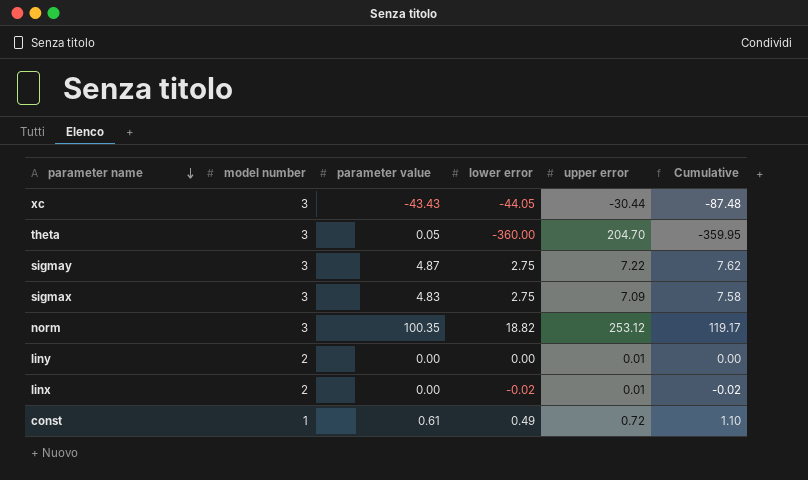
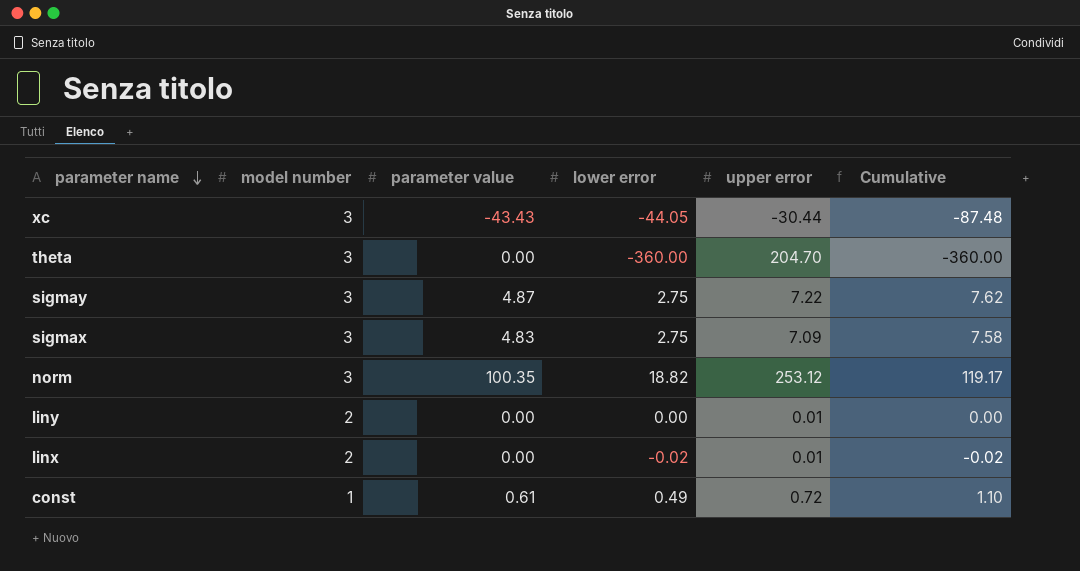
theta | parameter value: 0.05 -> 0.00
theta | Cumulative: -359.95 -> -360.00

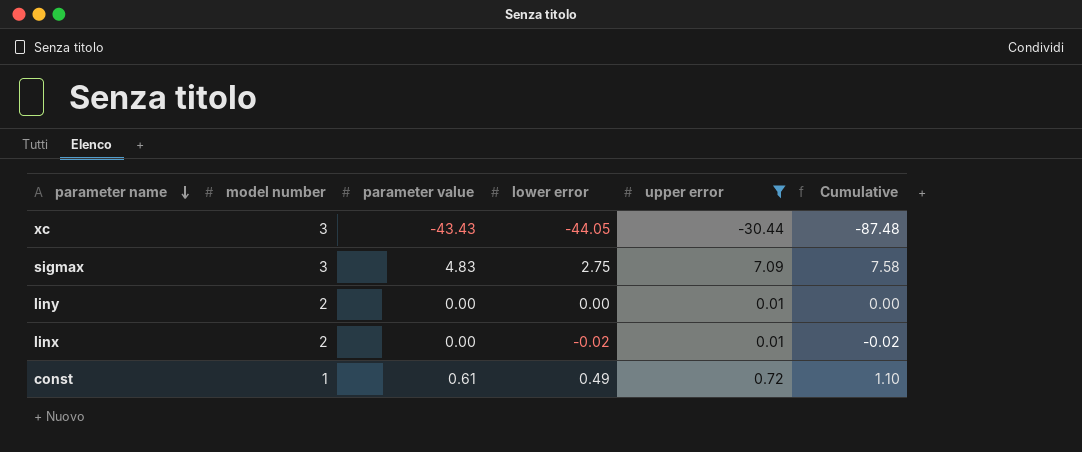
filter: none -> upper error <= 7.09

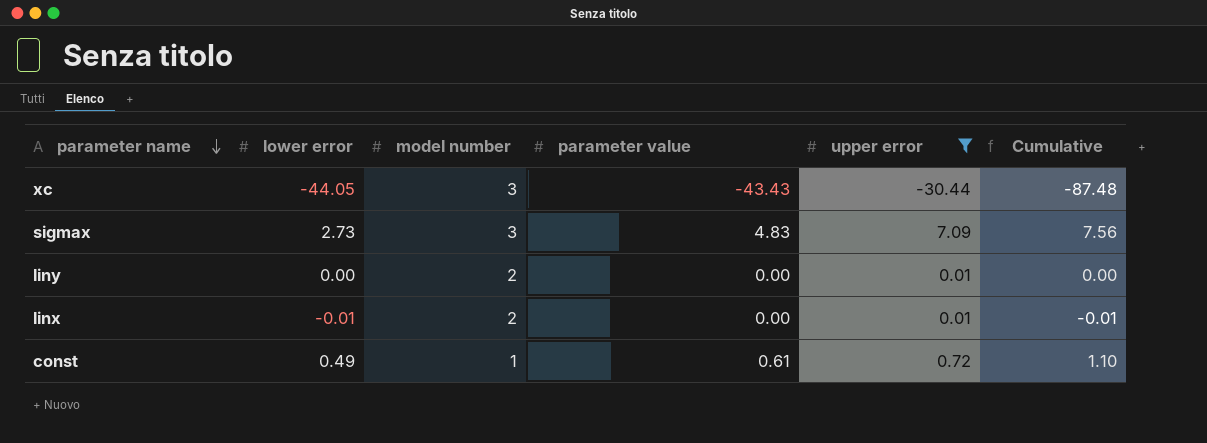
column lower error | position: 4 -> 2
sigmax | lower error: 2.75 -> 2.73
sigmax | Cumulative: 7.58 -> 7.56
linx | lower error: -0.02 -> -0.01
linx | Cumulative: -0.02 -> -0.01

